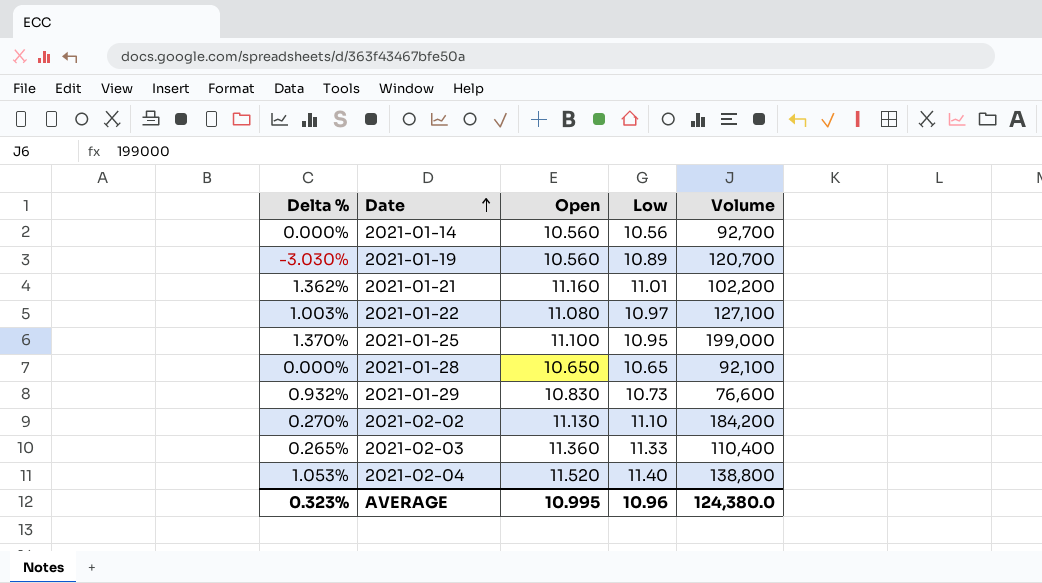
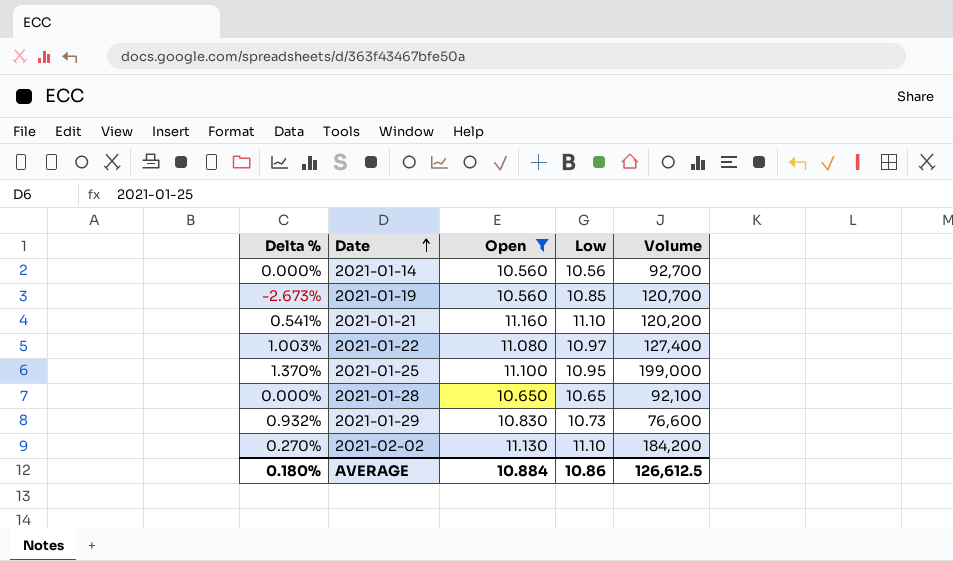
filter: none -> Open <= 11.160
2021-01-19 | Delta %: -3.030% -> -2.673%
2021-01-19 | Low: 10.89 -> 10.85
2021-01-21 | Delta %: 1.362% -> 0.541%
2021-01-21 | Low: 11.01 -> 11.10
2021-01-21 | Volume: 102,200 -> 120,200
2021-01-22 | Volume: 127,100 -> 127,400
AVERAGE | Delta %: 0.323% -> 0.180%
AVERAGE | Open: 10.995 -> 10.884
AVERAGE | Low: 10.96 -> 10.86
AVERAGE | Volume: 124,380.0 -> 126,612.5

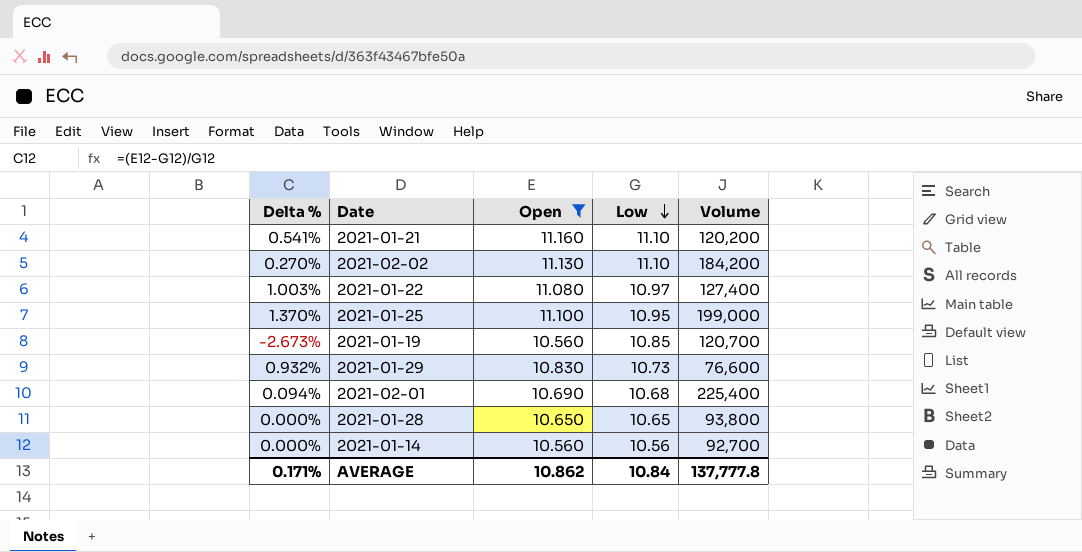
row order: Date ascending -> Low descending
row 2021-02-01: none -> 0.094% | 10.690 | 10.68 | 225,400
2021-01-28 | Volume: 92,100 -> 93,800
AVERAGE | Delta %: 0.180% -> 0.171%
AVERAGE | Open: 10.884 -> 10.862
AVERAGE | Low: 10.86 -> 10.84
AVERAGE | Volume: 126,612.5 -> 137,777.8

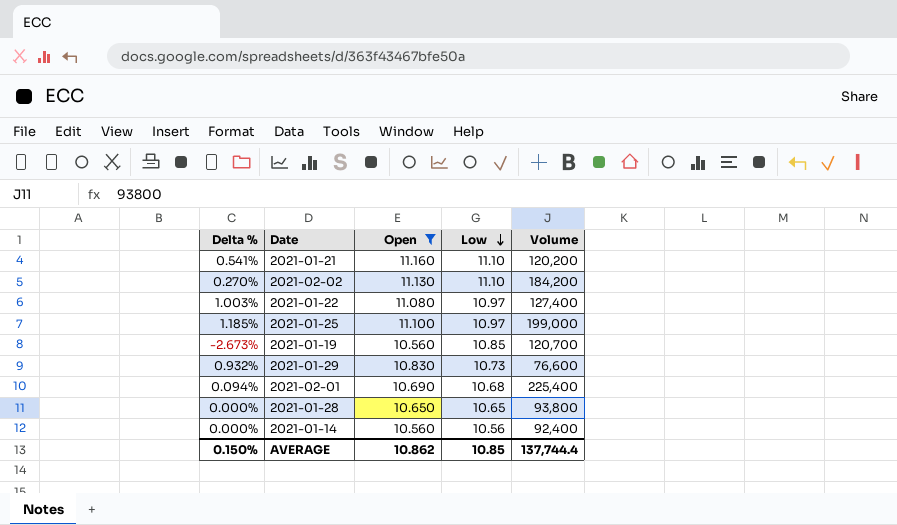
2021-01-25 | Delta %: 1.370% -> 1.185%
2021-01-25 | Low: 10.95 -> 10.97
2021-01-14 | Volume: 92,700 -> 92,400
AVERAGE | Delta %: 0.171% -> 0.150%
AVERAGE | Low: 10.84 -> 10.85
AVERAGE | Volume: 137,777.8 -> 137,744.4

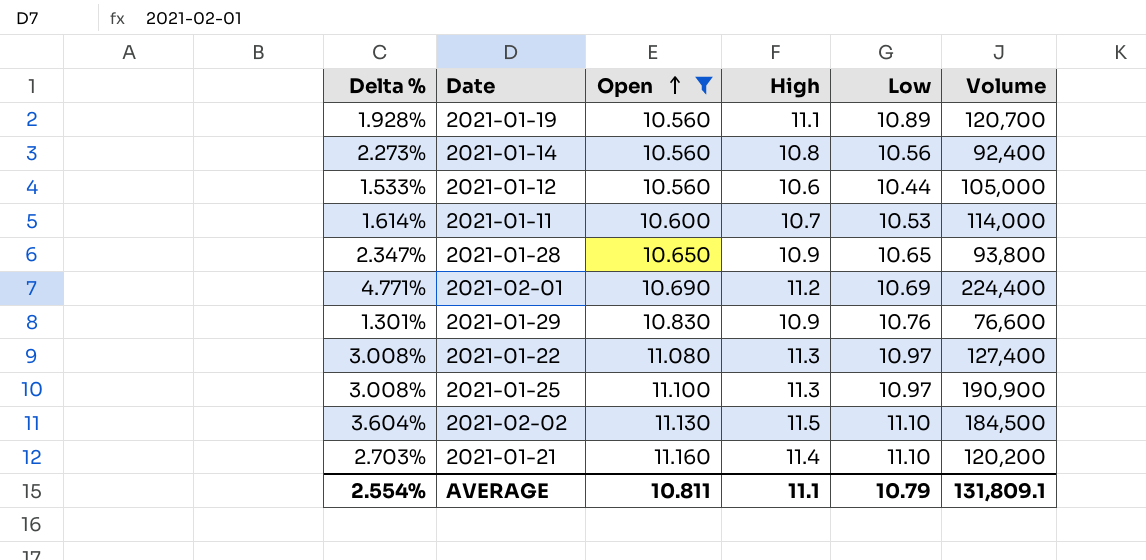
row order: Low descending -> Open ascending
column Delta % | formula: ([Open] - [Low]) / [Low] -> ([High] - [Low]) / [Low]
column High | position: none -> 4
2021-01-19 | Low: 10.85 -> 10.89
row 2021-01-12: none -> 1.533% | 10.560 | 10.6 | 10.44 | 105,000
row 2021-01-11: none -> 1.614% | 10.600 | 10.7 | 10.53 | 114,000
2021-02-01 | Low: 10.68 -> 10.69
2021-02-01 | Volume: 225,400 -> 224,400
2021-01-29 | Low: 10.73 -> 10.76
2021-01-25 | Volume: 199,000 -> 190,900
2021-02-02 | Volume: 184,200 -> 184,500
AVERAGE | Delta %: 0.150% -> 2.554%
AVERAGE | Open: 10.862 -> 10.811
AVERAGE | Low: 10.85 -> 10.79
AVERAGE | Volume: 137,744.4 -> 131,809.1

